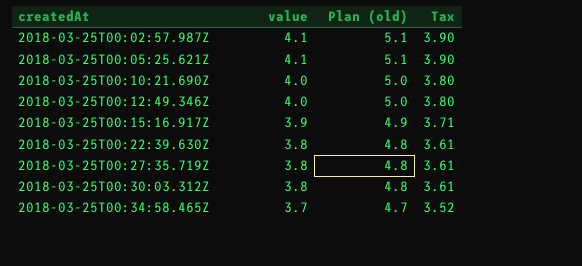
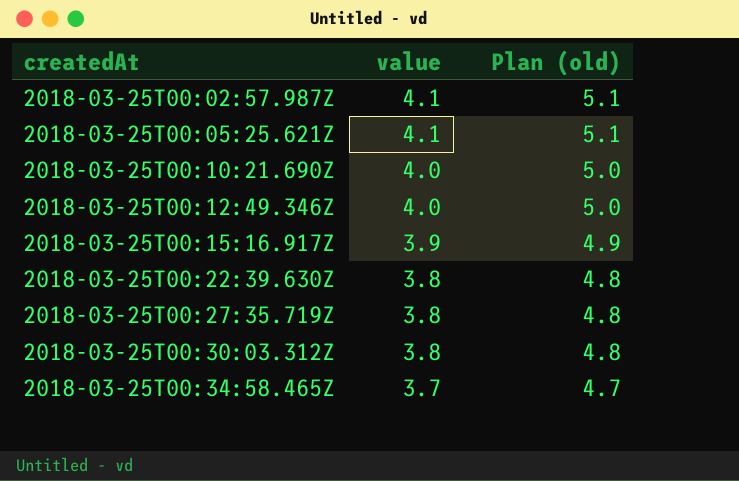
column Tax | formula: [value] * 0.95 -> none

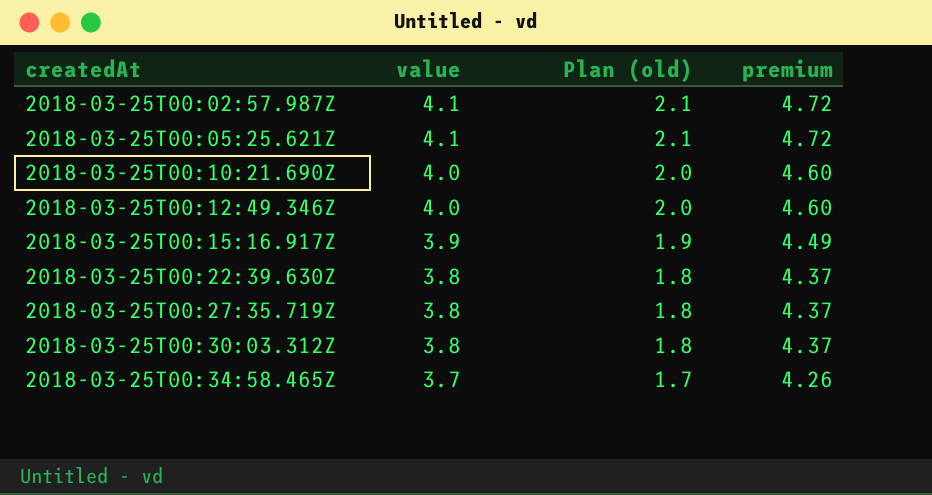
column Plan (old) | formula: [value] + 1 -> [value] - 2
column premium | formula: none -> [value] * 1.15

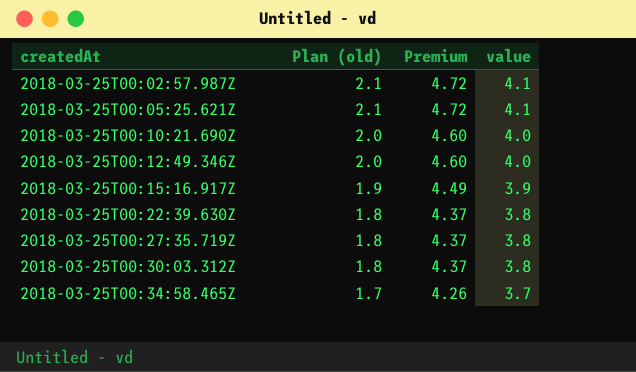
column name: premium -> Premium
column value | position: 2 -> 4

